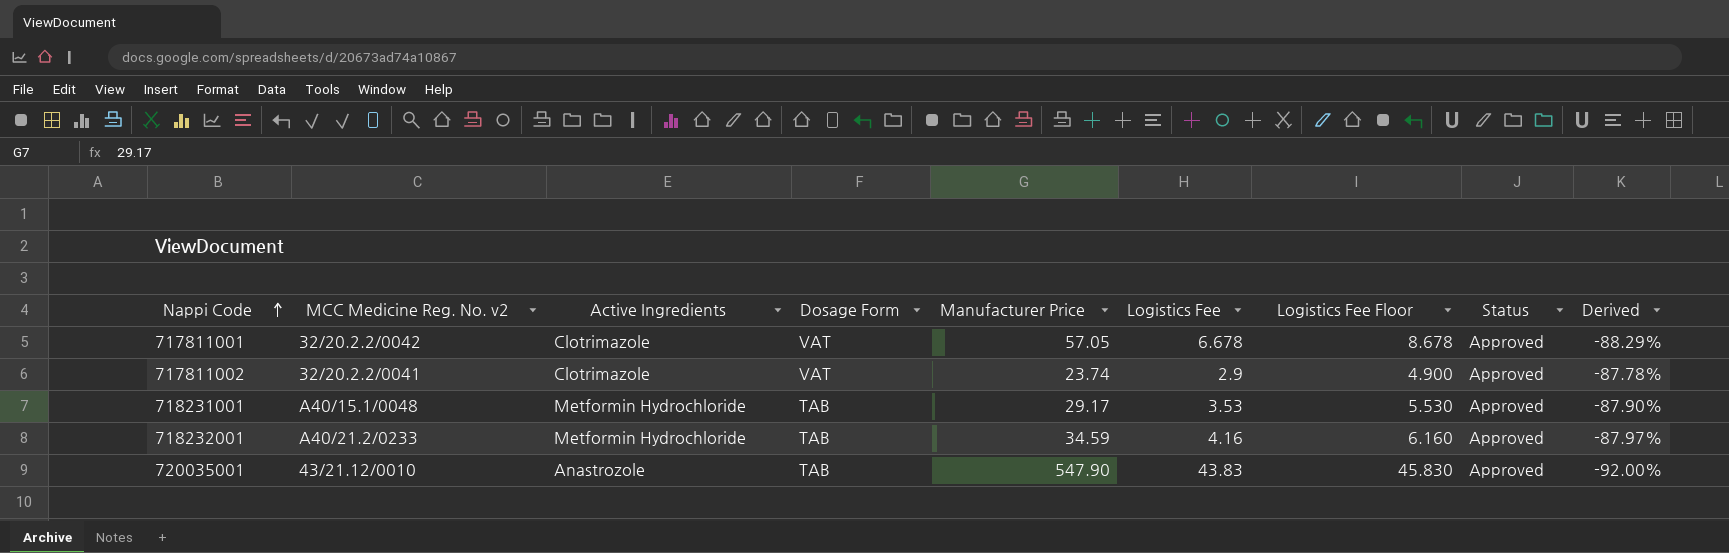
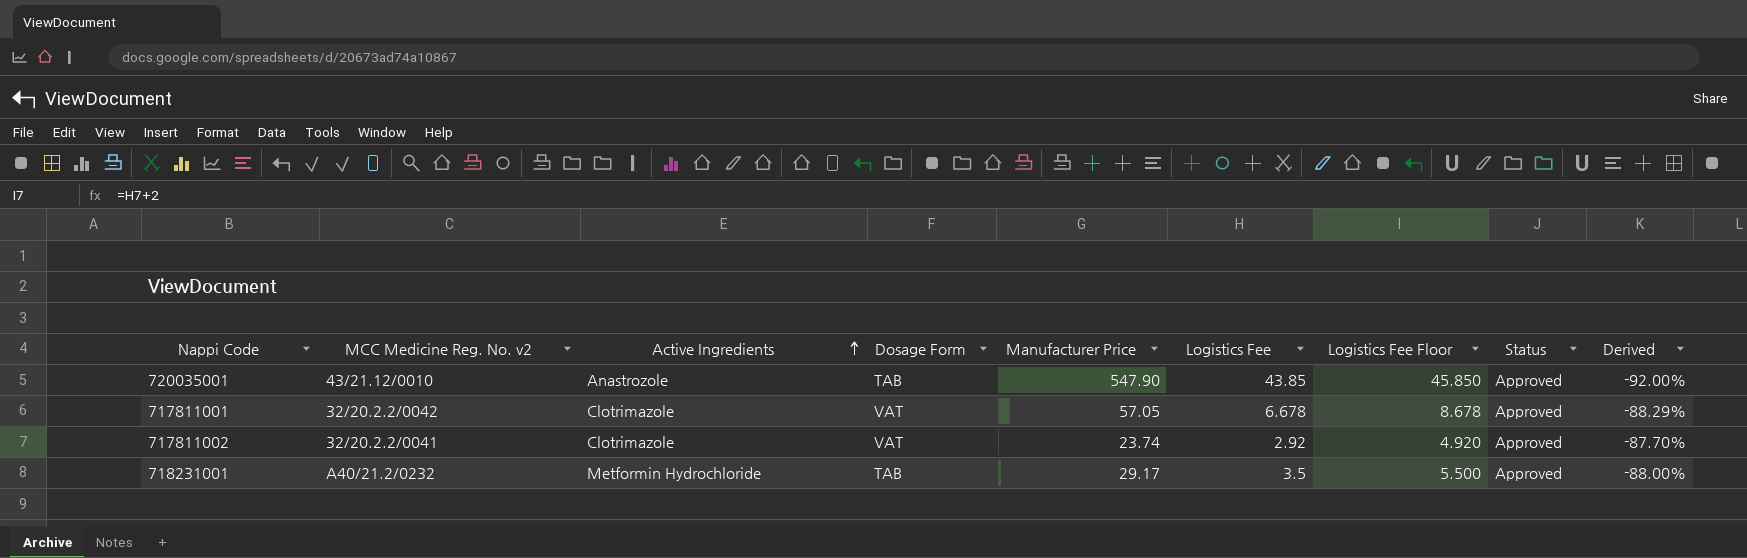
row order: Nappi Code ascending -> Active Ingredients ascending
row 718232001: A40/21.2/0233 | Metformin Hydrochloride | TAB | 34.59 | 4.16 | 6.160 | Approved | -87.97% -> none
720035001 | Logistics Fee: 43.83 -> 43.85
720035001 | Logistics Fee Floor: 45.830 -> 45.850
717811002 | Logistics Fee: 2.9 -> 2.92
717811002 | Logistics Fee Floor: 4.900 -> 4.920
717811002 | Derived: -87.78% -> -87.70%
718231001 | MCC Medicine Reg. No. v2: A40/15.1/0048 -> A40/21.2/0232
718231001 | Logistics Fee: 3.53 -> 3.5
718231001 | Logistics Fee Floor: 5.530 -> 5.500
718231001 | Derived: -87.90% -> -88.00%

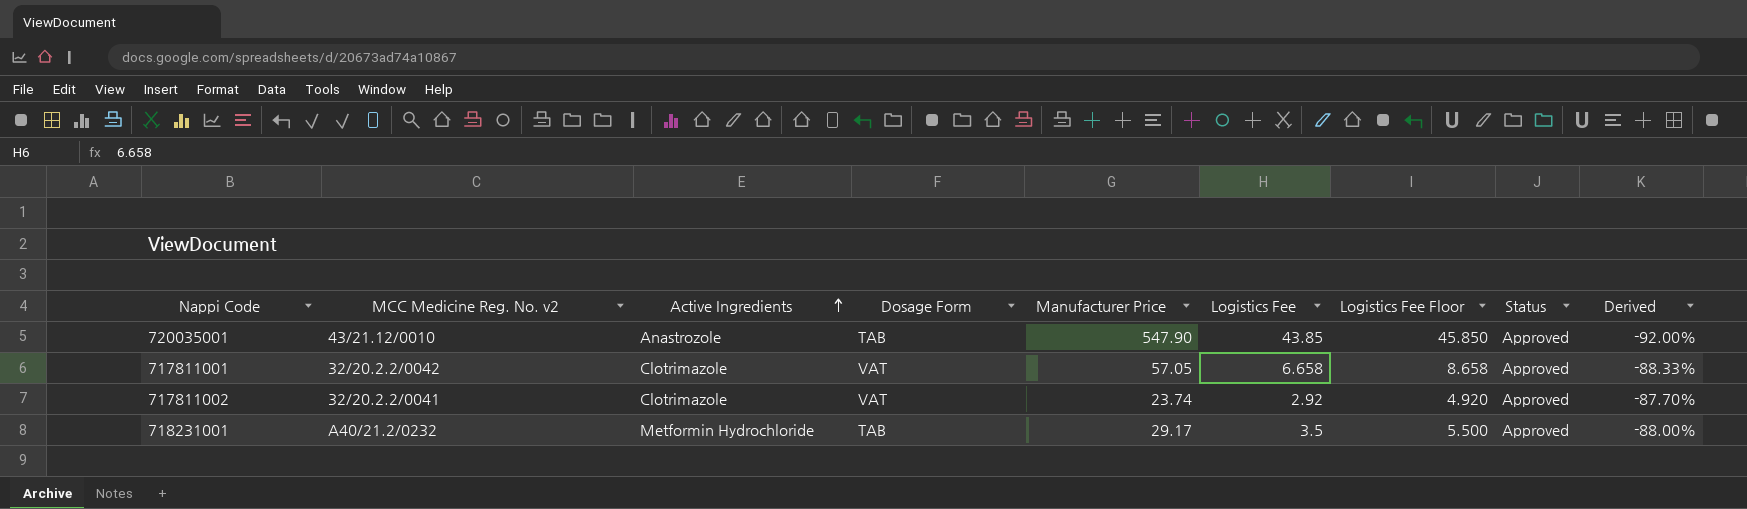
717811001 | Logistics Fee: 6.678 -> 6.658
717811001 | Logistics Fee Floor: 8.678 -> 8.658
717811001 | Derived: -88.29% -> -88.33%

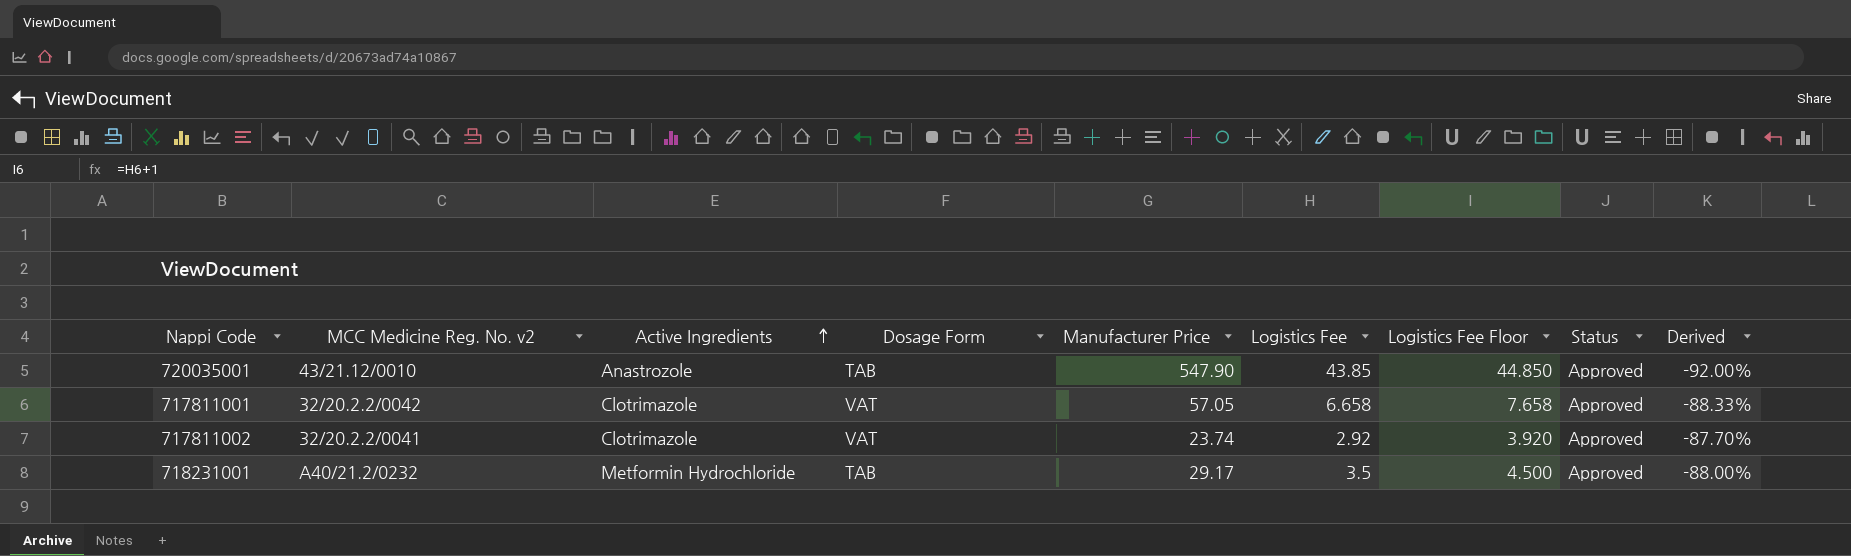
column Logistics Fee Floor | formula: [Logistics Fee] + 2 -> [Logistics Fee] + 1

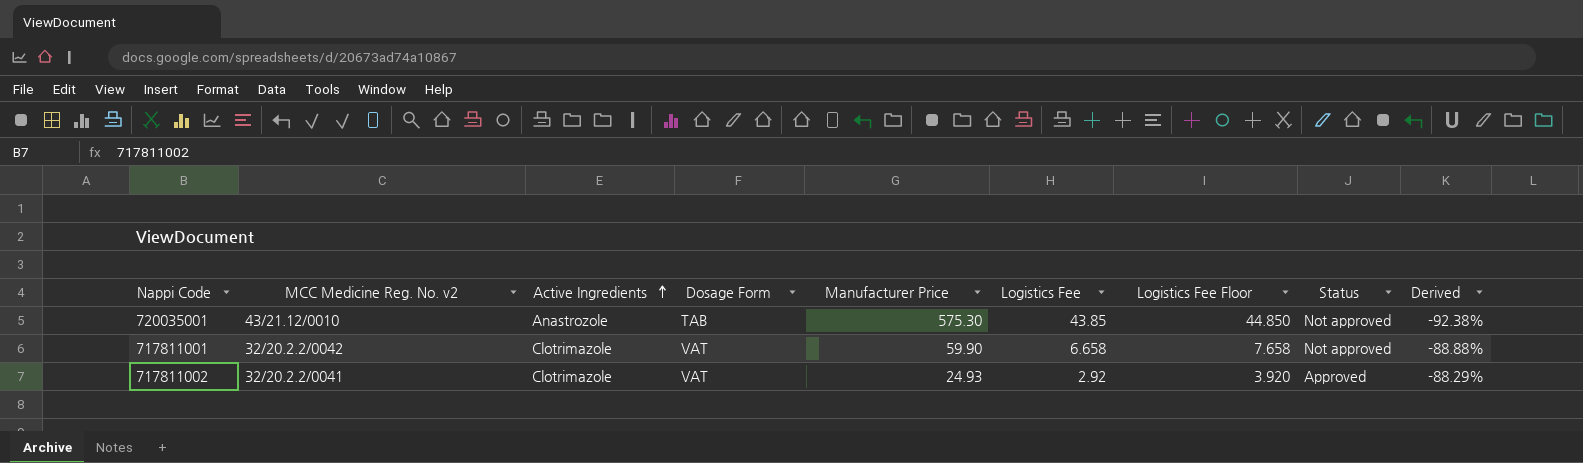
row 718231001: A40/21.2/0232 | Metformin Hydrochloride | TAB | 29.17 | 3.5 | 4.500 | Approved | -88.00% -> none
720035001 | Manufacturer Price: 547.90 -> 575.30
720035001 | Status: Approved -> Not approved
720035001 | Derived: -92.00% -> -92.38%
717811001 | Manufacturer Price: 57.05 -> 59.90
717811001 | Status: Approved -> Not approved
717811001 | Derived: -88.33% -> -88.88%
717811002 | Manufacturer Price: 23.74 -> 24.93
717811002 | Derived: -87.70% -> -88.29%

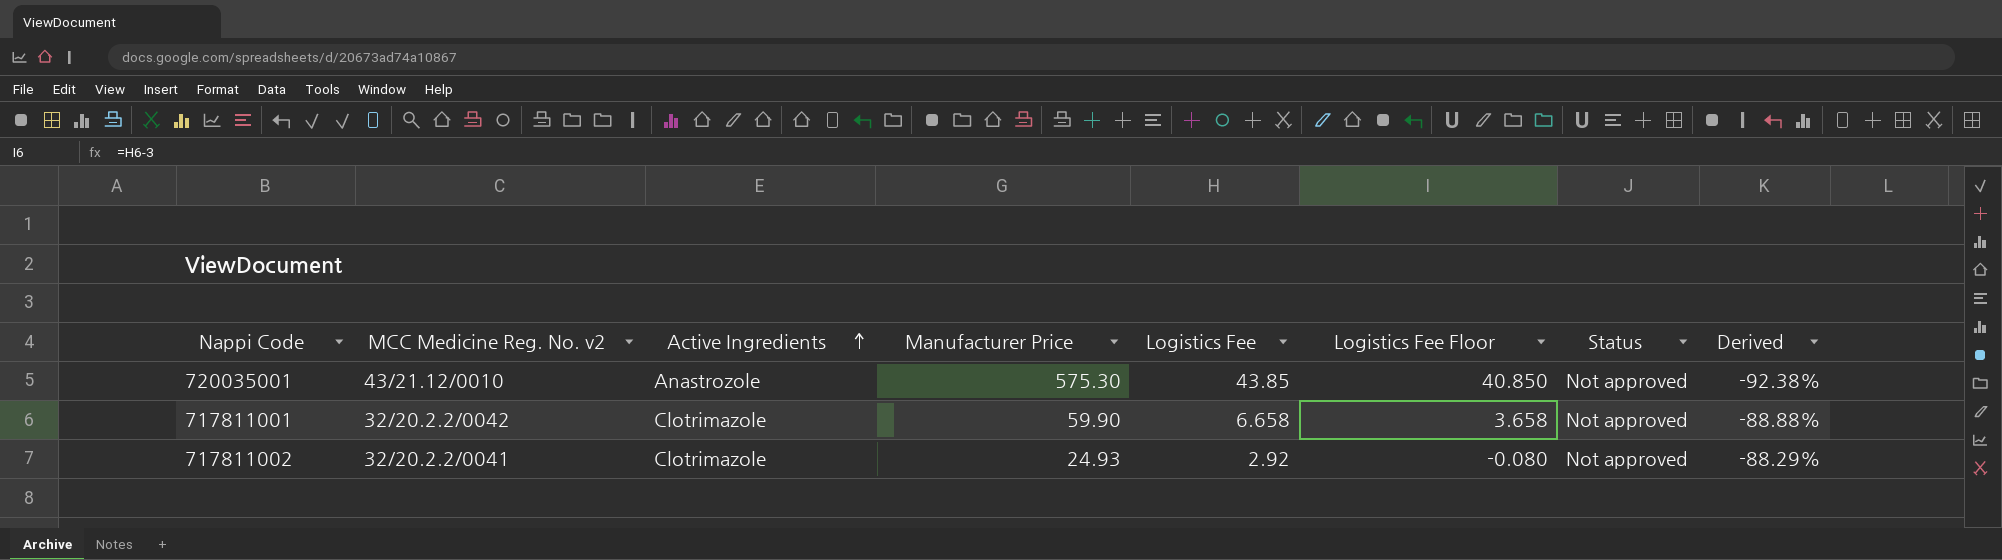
column Dosage Form | position: 4 -> none
column Logistics Fee Floor | formula: [Logistics Fee] + 1 -> [Logistics Fee] - 3
717811002 | Status: Approved -> Not approved

